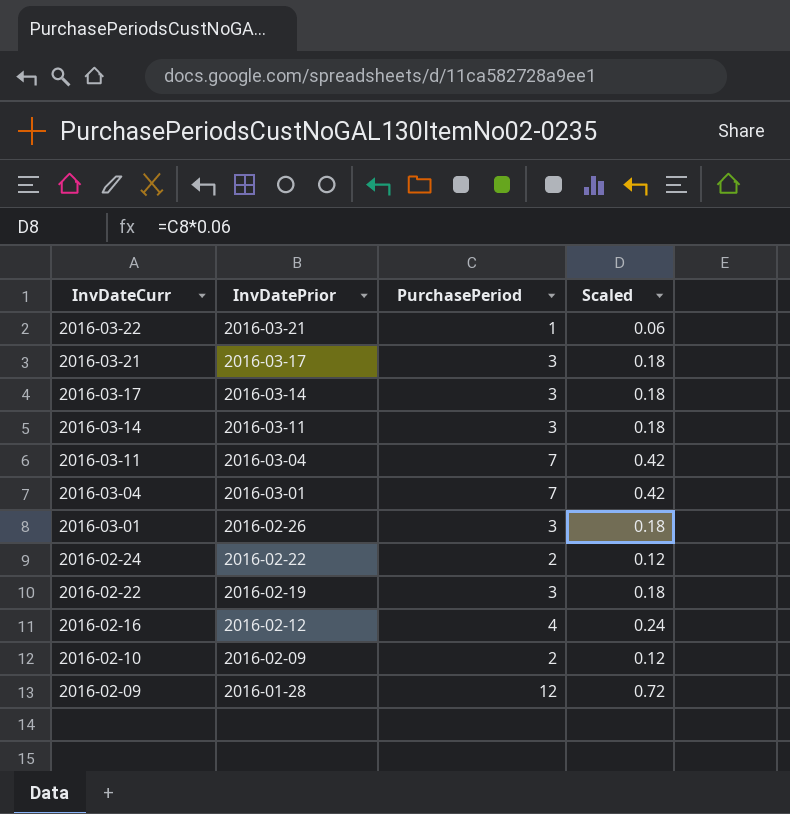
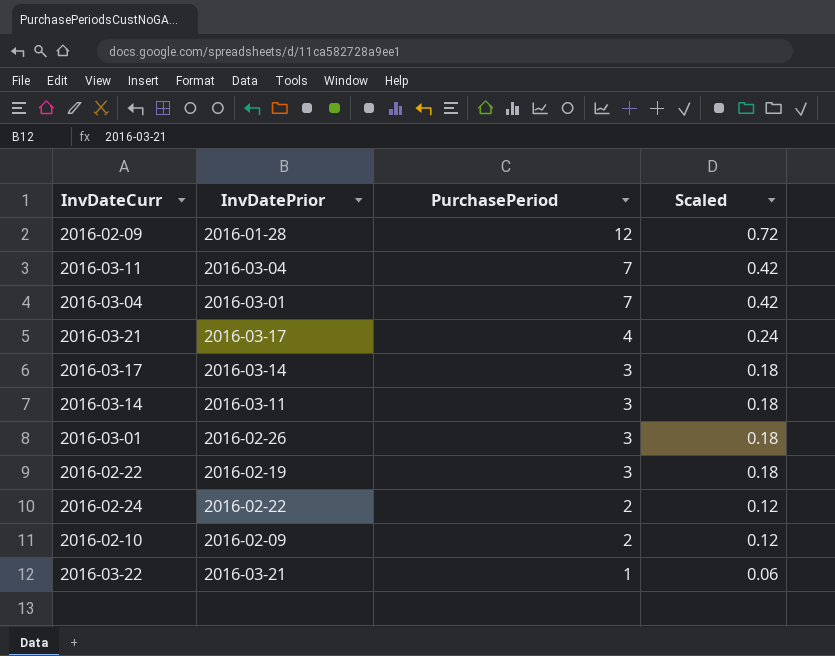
row order: InvDateCurr descending -> PurchasePeriod descending
row 2016-02-16: 2016-02-12 | 4 | 0.24 -> none
2016-03-21 | PurchasePeriod: 3 -> 4
2016-03-21 | Scaled: 0.18 -> 0.24

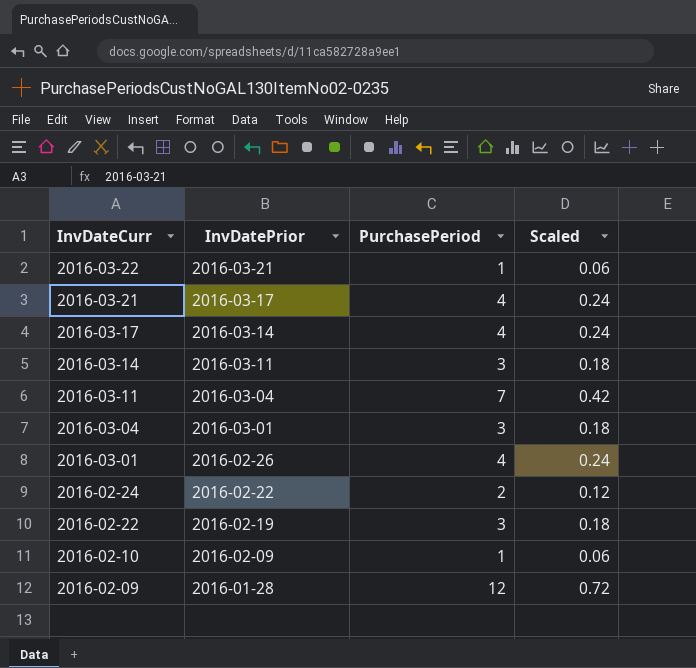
row order: PurchasePeriod descending -> InvDateCurr descending
2016-03-17 | PurchasePeriod: 3 -> 4
2016-03-17 | Scaled: 0.18 -> 0.24
2016-03-04 | PurchasePeriod: 7 -> 3
2016-03-04 | Scaled: 0.42 -> 0.18
2016-03-01 | PurchasePeriod: 3 -> 4
2016-03-01 | Scaled: 0.18 -> 0.24
2016-02-10 | PurchasePeriod: 2 -> 1
2016-02-10 | Scaled: 0.12 -> 0.06

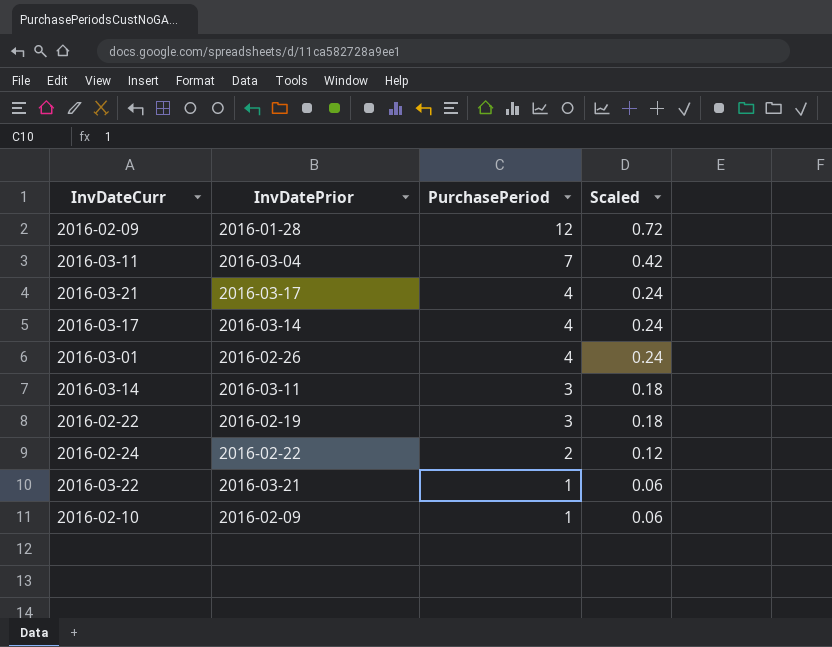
row order: InvDateCurr descending -> PurchasePeriod descending
row 2016-03-04: 2016-03-01 | 3 | 0.18 -> none

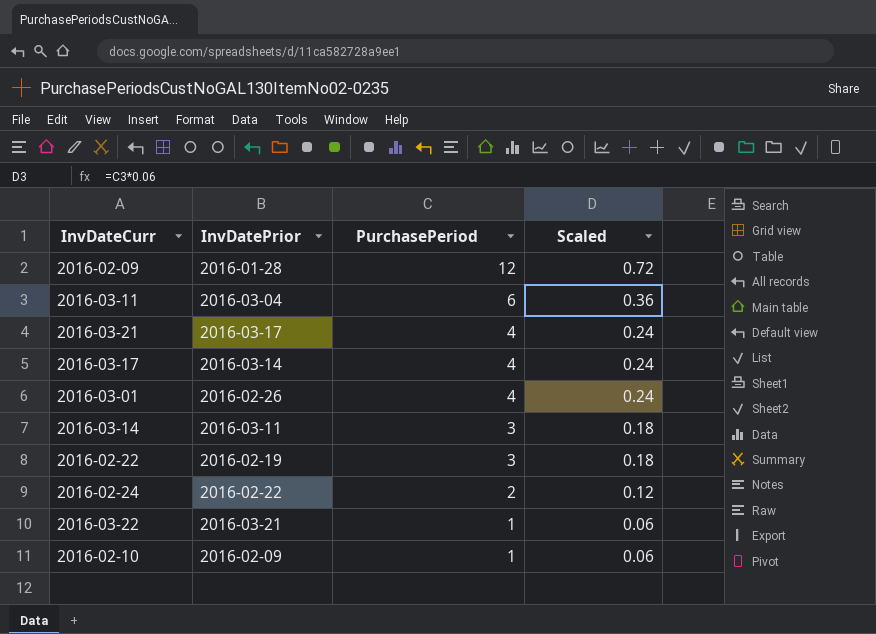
2016-03-11 | PurchasePeriod: 7 -> 6
2016-03-11 | Scaled: 0.42 -> 0.36

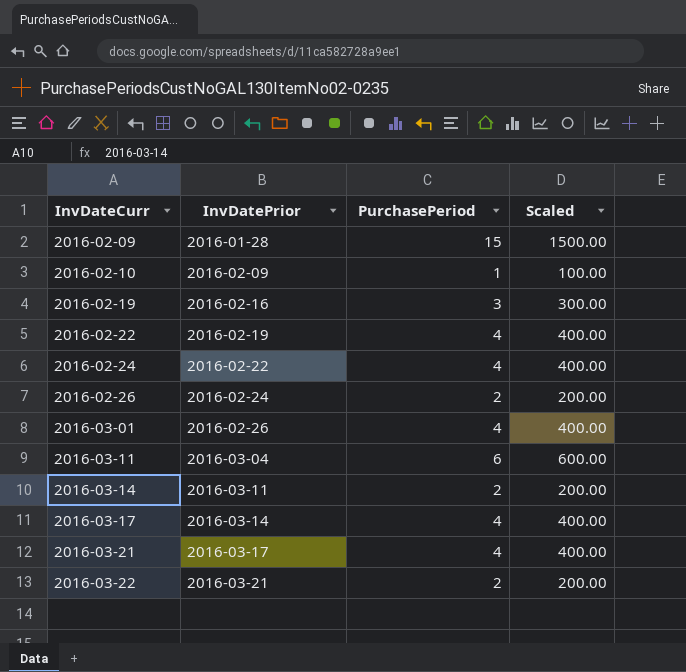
row order: PurchasePeriod descending -> InvDateCurr ascending
column Scaled | formula: [PurchasePeriod] * 0.06 -> [PurchasePeriod] * 100
2016-02-09 | PurchasePeriod: 12 -> 15
row 2016-02-19: none -> 2016-02-16 | 3 | 300.00
2016-02-22 | PurchasePeriod: 3 -> 4
2016-02-24 | PurchasePeriod: 2 -> 4
row 2016-02-26: none -> 2016-02-24 | 2 | 200.00
2016-03-14 | PurchasePeriod: 3 -> 2
2016-03-22 | PurchasePeriod: 1 -> 2

